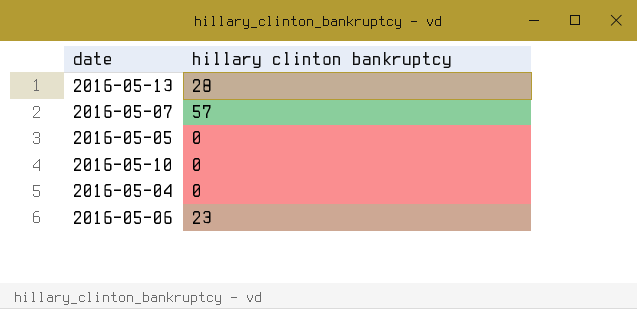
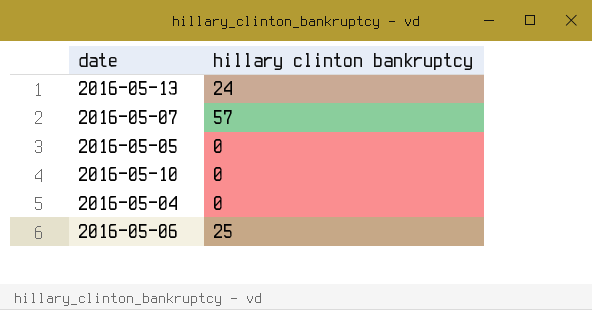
2016-05-13 | hillary clinton bankruptcy: 28 -> 24
2016-05-06 | hillary clinton bankruptcy: 23 -> 25

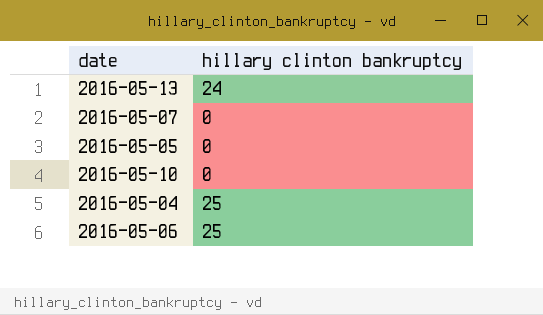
2016-05-07 | hillary clinton bankruptcy: 57 -> 0
2016-05-04 | hillary clinton bankruptcy: 0 -> 25

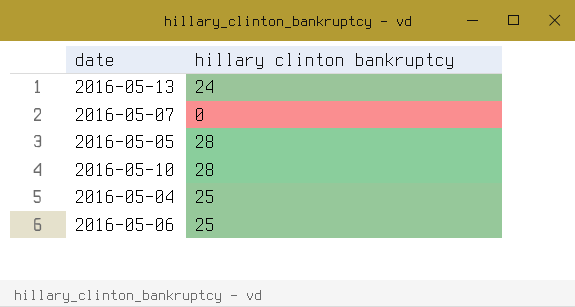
2016-05-05 | hillary clinton bankruptcy: 0 -> 28
2016-05-10 | hillary clinton bankruptcy: 0 -> 28

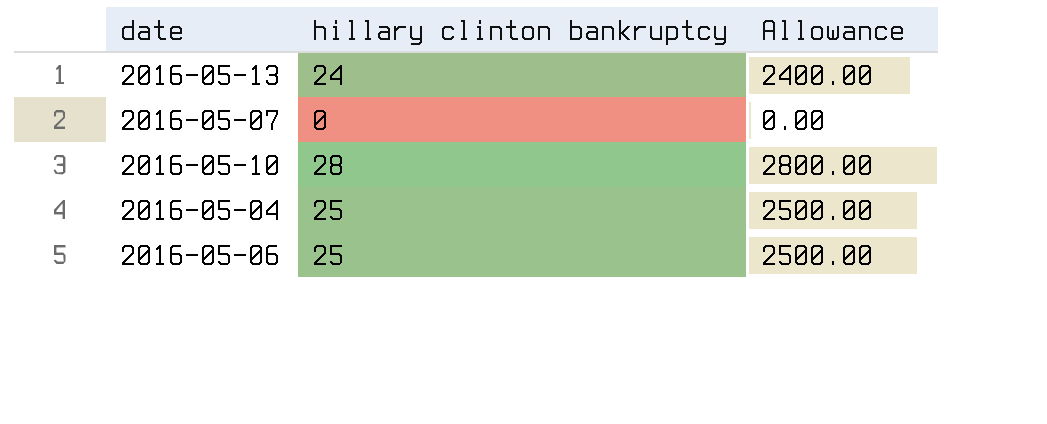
column Allowance | formula: none -> [hillary clinton bankruptcy] * 100
row 2016-05-05: 28 -> none

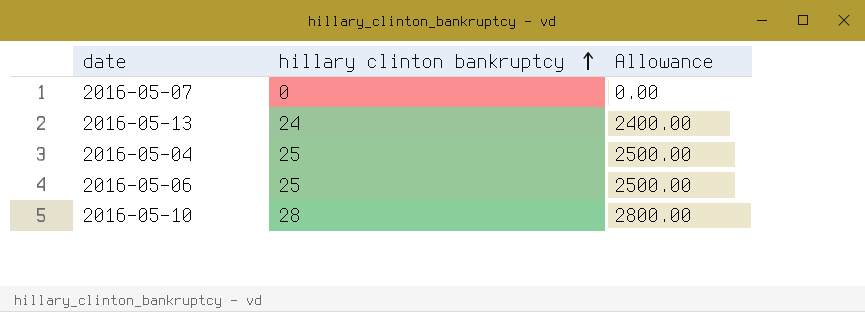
row order: none -> hillary clinton bankruptcy ascending

